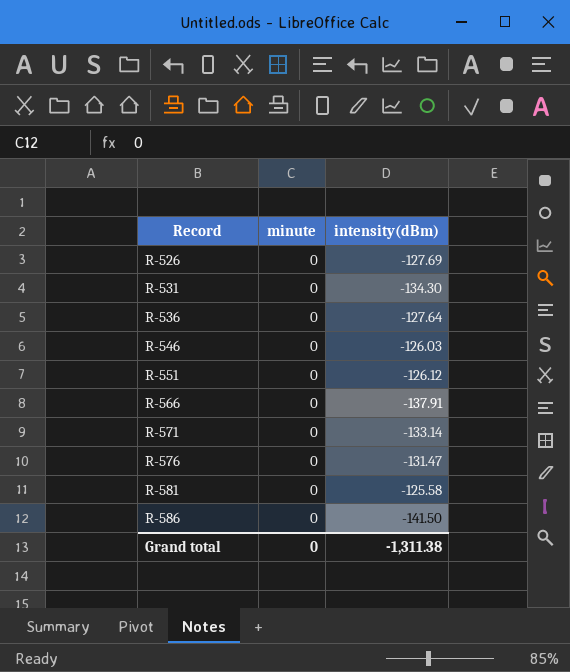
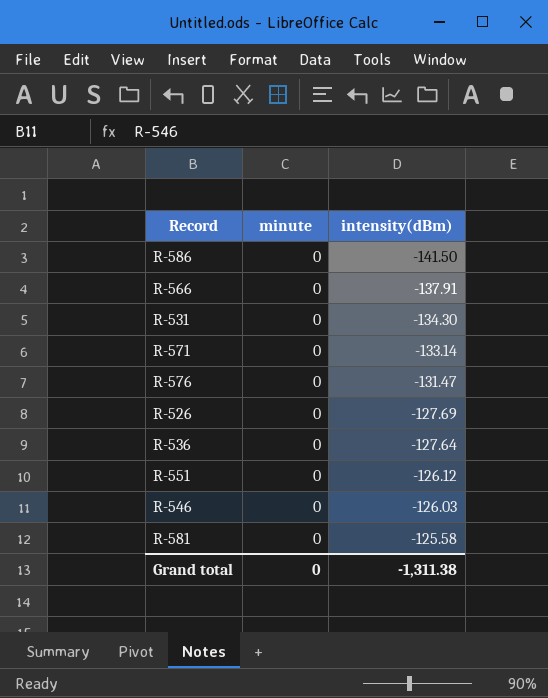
row order: Record ascending -> intensity(dBm) ascending

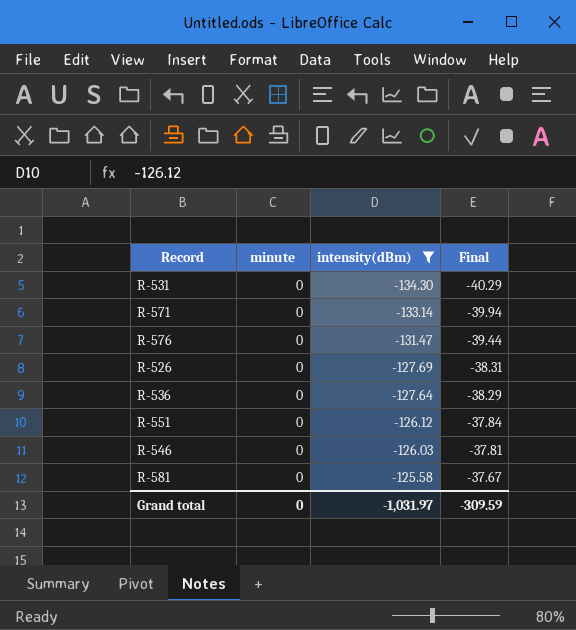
filter: none -> intensity(dBm) >= -134.30
column Final | formula: none -> [intensity(dBm)] * 0.3
Grand total | intensity(dBm): -1,311.38 -> -1,031.97

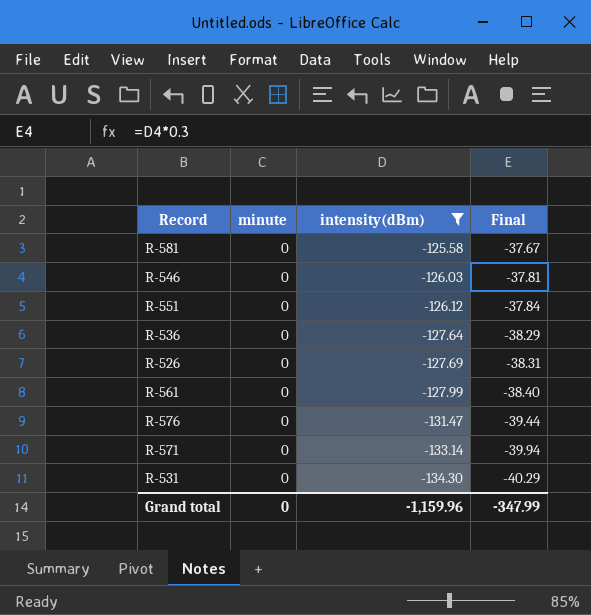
row order: intensity(dBm) ascending -> intensity(dBm) descending
row R-561: none -> 0 | -127.99 | -38.40
Grand total | intensity(dBm): -1,031.97 -> -1,159.96
Grand total | Final: -309.59 -> -347.99

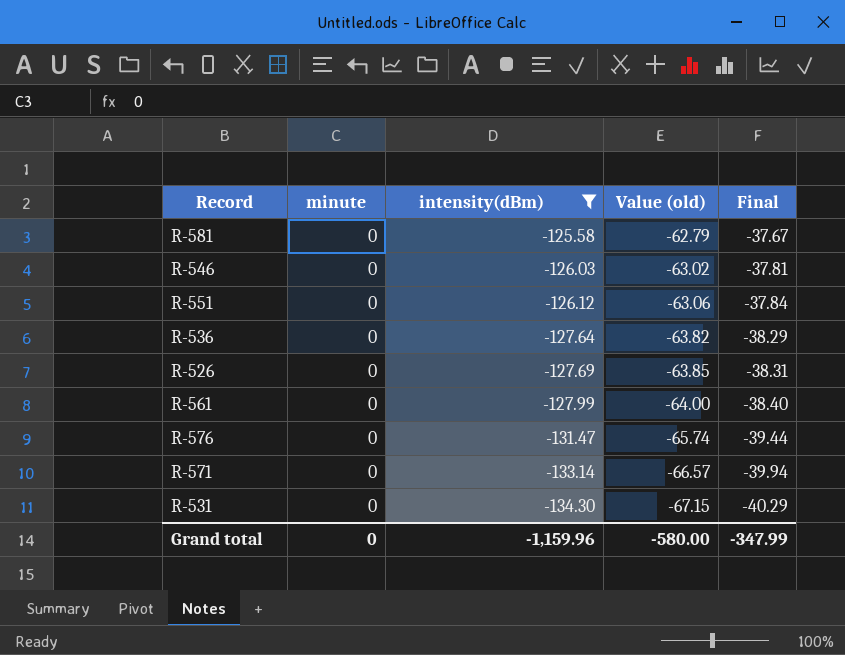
column Value (old) | formula: none -> [intensity(dBm)] * 0.5

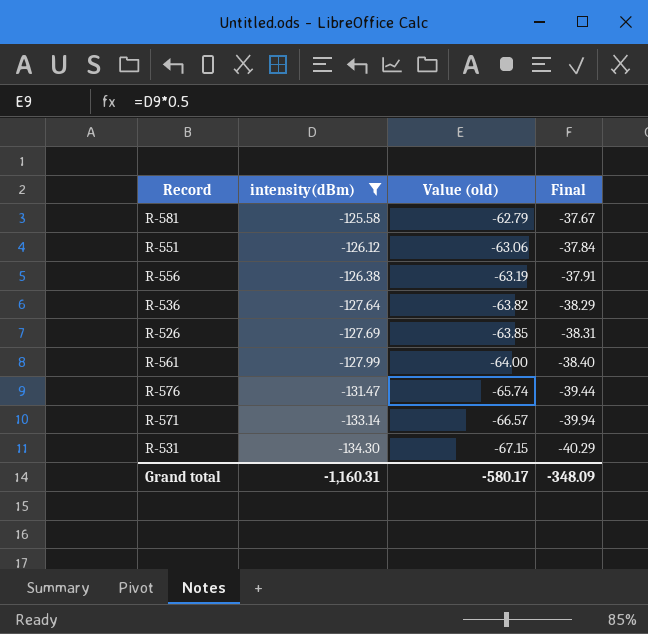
column minute | position: 2 -> none
row R-546: 0 | -126.03 | -63.02 | -37.81 -> none
row R-556: none -> -126.38 | -63.19 | -37.91
Grand total | intensity(dBm): -1,159.96 -> -1,160.31
Grand total | Value (old): -580.00 -> -580.17
Grand total | Final: -347.99 -> -348.09

